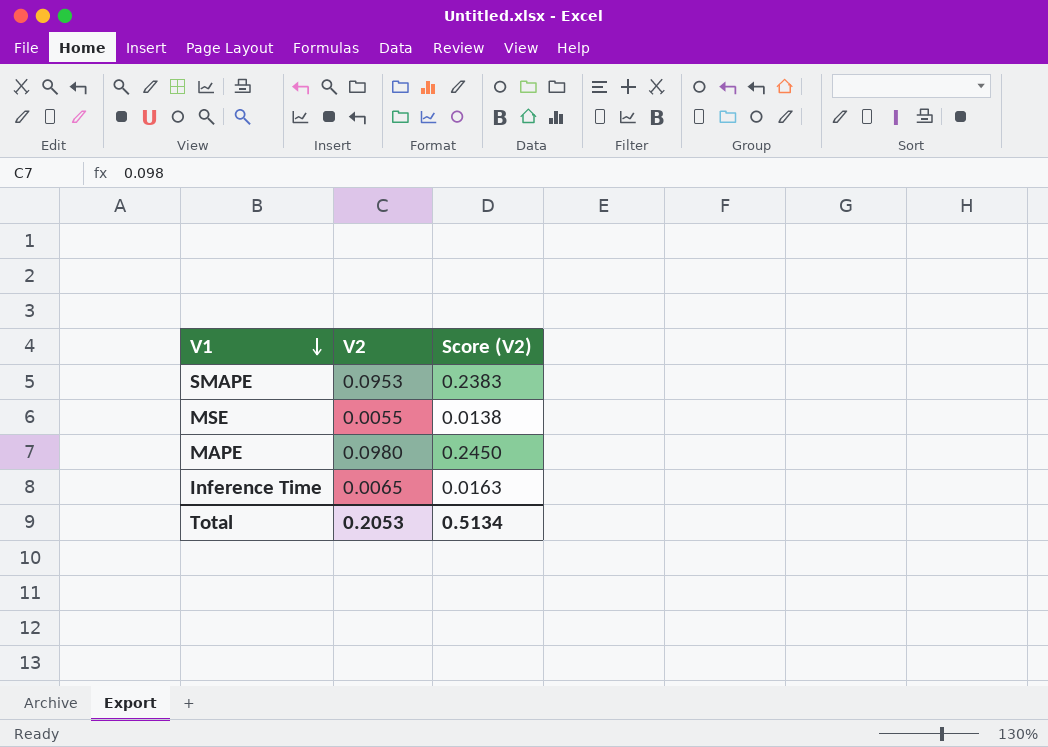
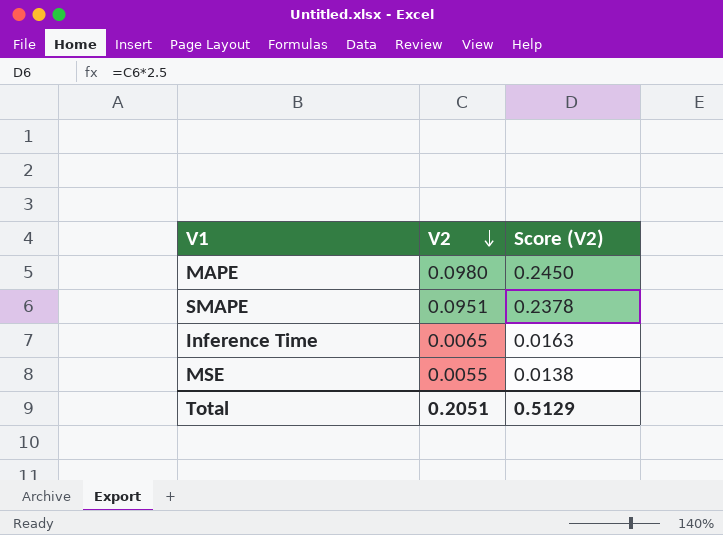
row order: V1 descending -> V2 descending
SMAPE | V2: 0.0953 -> 0.0951
SMAPE | Score (V2): 0.2383 -> 0.2378
Total | V2: 0.2053 -> 0.2051
Total | Score (V2): 0.5134 -> 0.5129

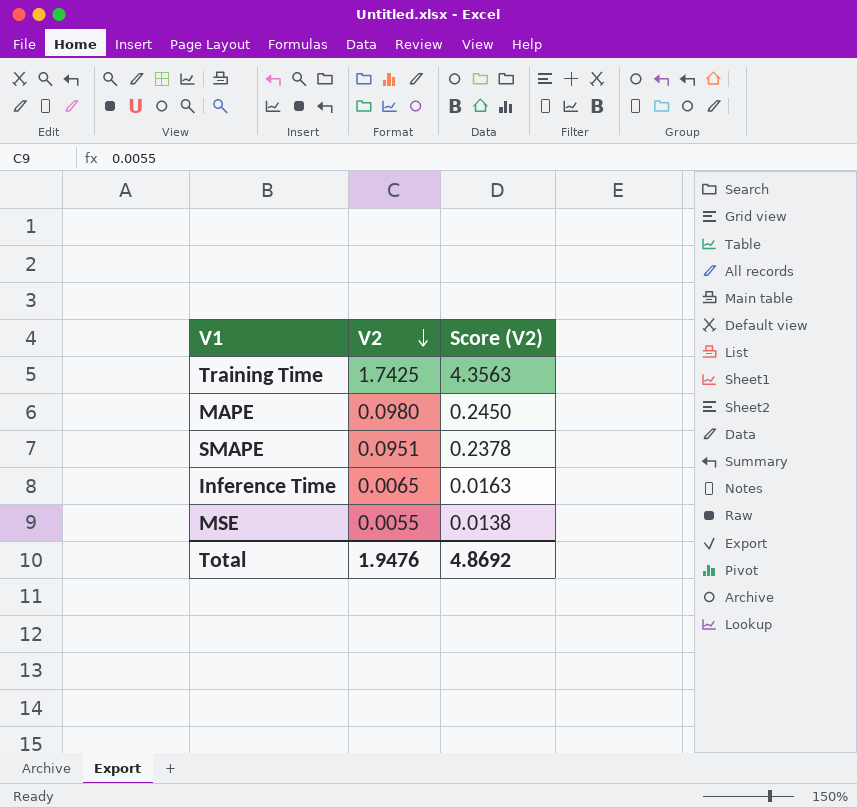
row Training Time: none -> 1.7425 | 4.3563
Total | V2: 0.2051 -> 1.9476
Total | Score (V2): 0.5129 -> 4.8692

